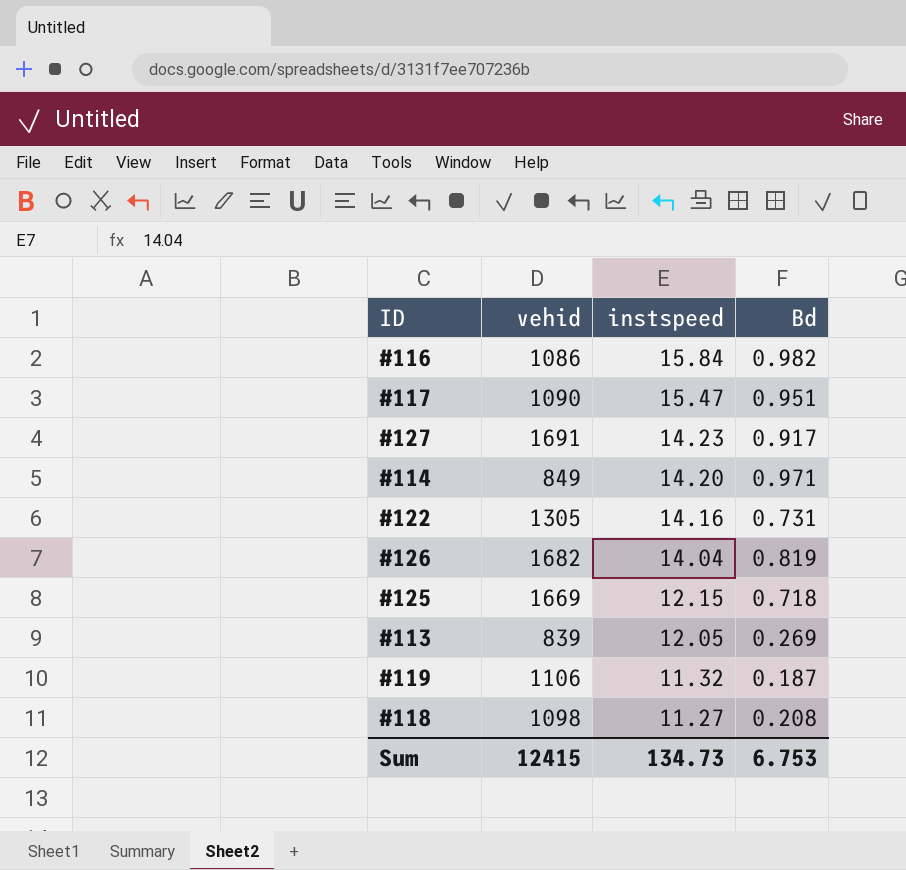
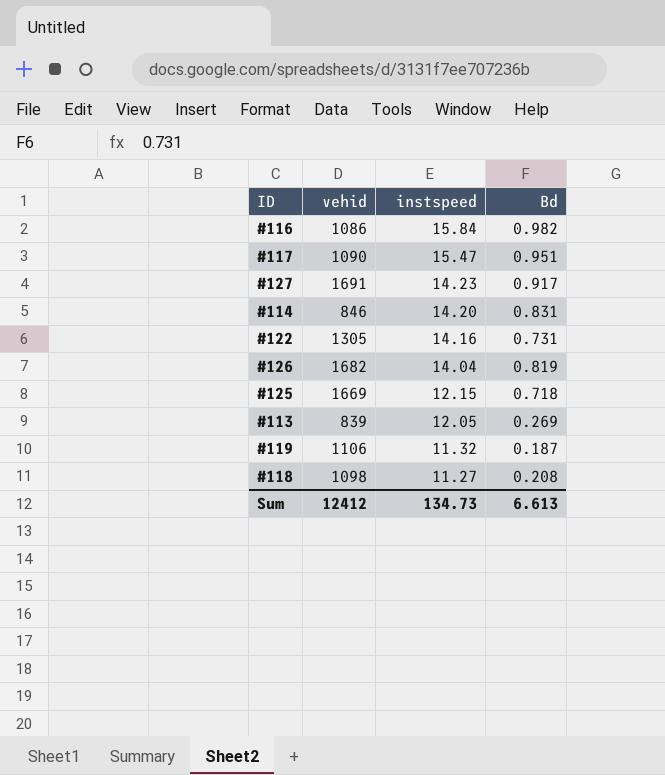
#114 | vehid: 849 -> 846
#114 | Bd: 0.971 -> 0.831
Sum | vehid: 12415 -> 12412
Sum | Bd: 6.753 -> 6.613

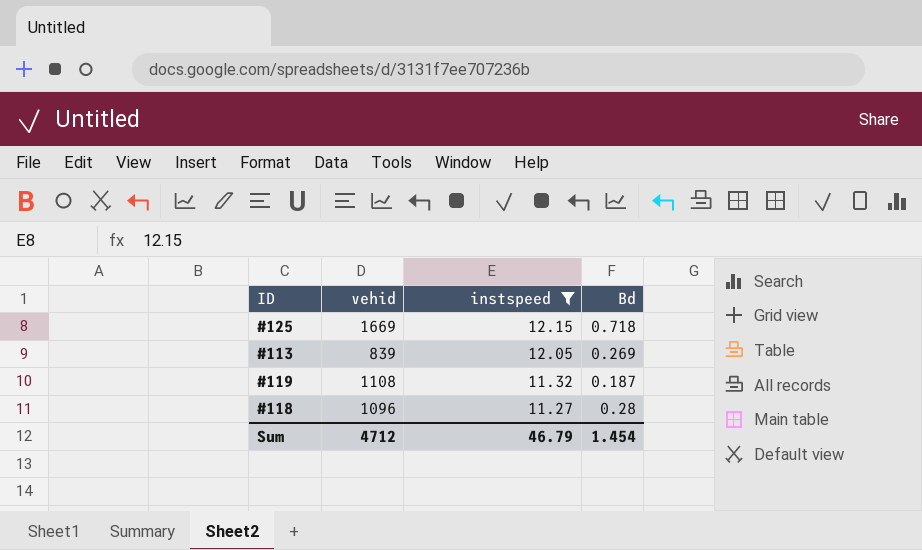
filter: none -> instspeed <= 12.15
#119 | vehid: 1106 -> 1108
#118 | vehid: 1098 -> 1096
#118 | Bd: 0.208 -> 0.28
Sum | vehid: 12412 -> 4712
Sum | instspeed: 134.73 -> 46.79
Sum | Bd: 6.613 -> 1.454

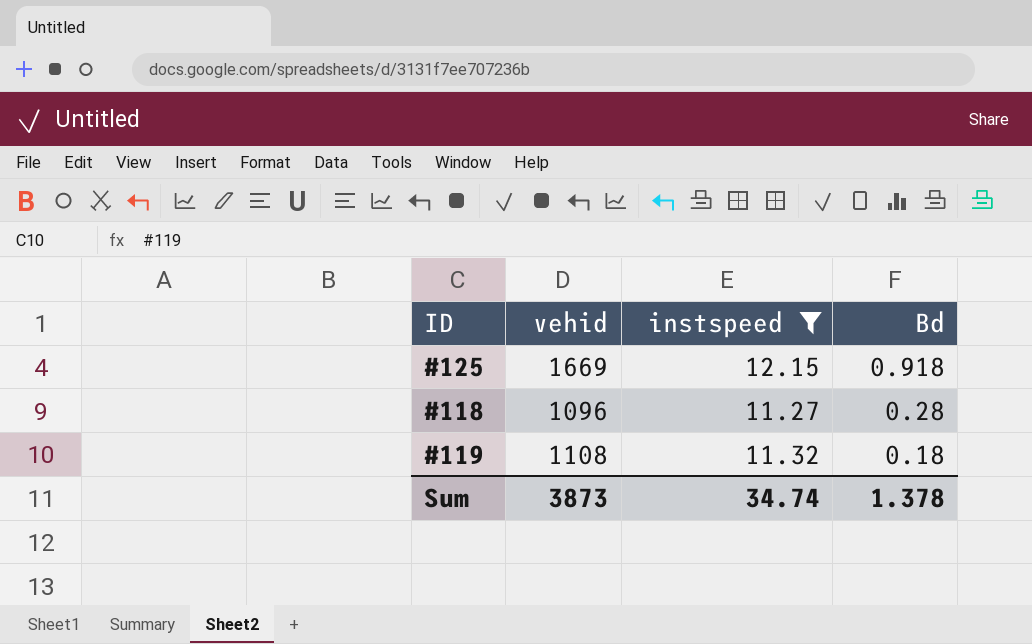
row order: instspeed descending -> Bd descending
row #113: 839 | 12.05 | 0.269 -> none
#125 | Bd: 0.718 -> 0.918
#119 | Bd: 0.187 -> 0.18
Sum | vehid: 4712 -> 3873
Sum | instspeed: 46.79 -> 34.74
Sum | Bd: 1.454 -> 1.378

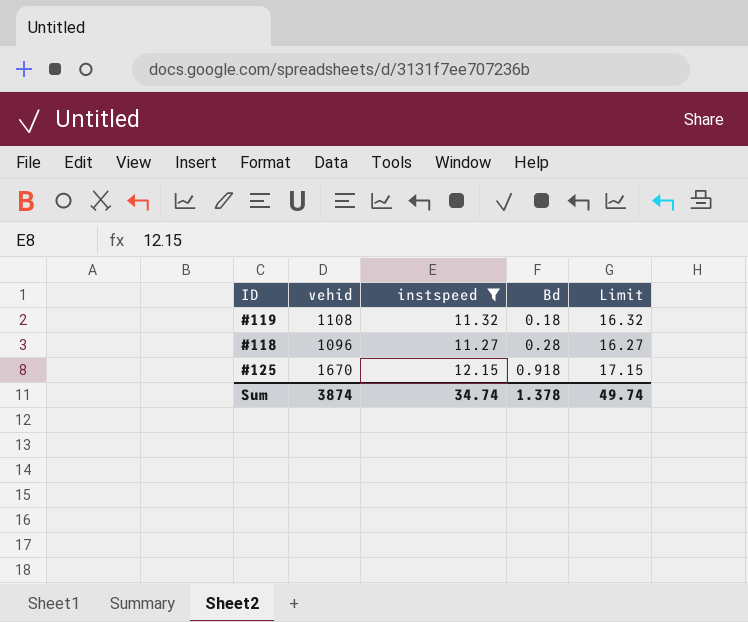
row order: Bd descending -> Bd ascending
column Limit | formula: none -> [instspeed] + 5
#125 | vehid: 1669 -> 1670
Sum | vehid: 3873 -> 3874

